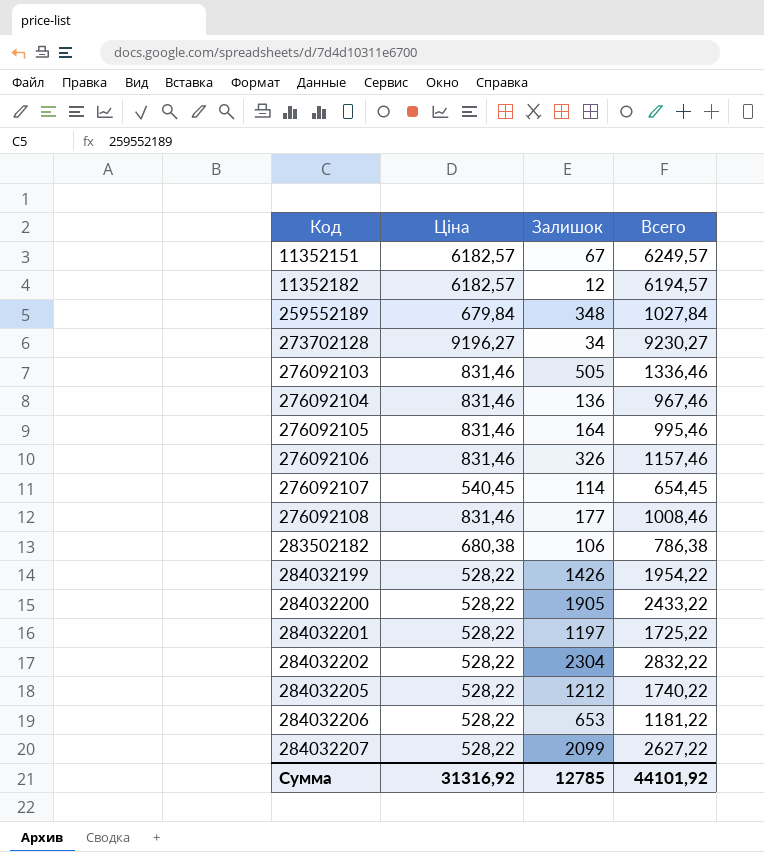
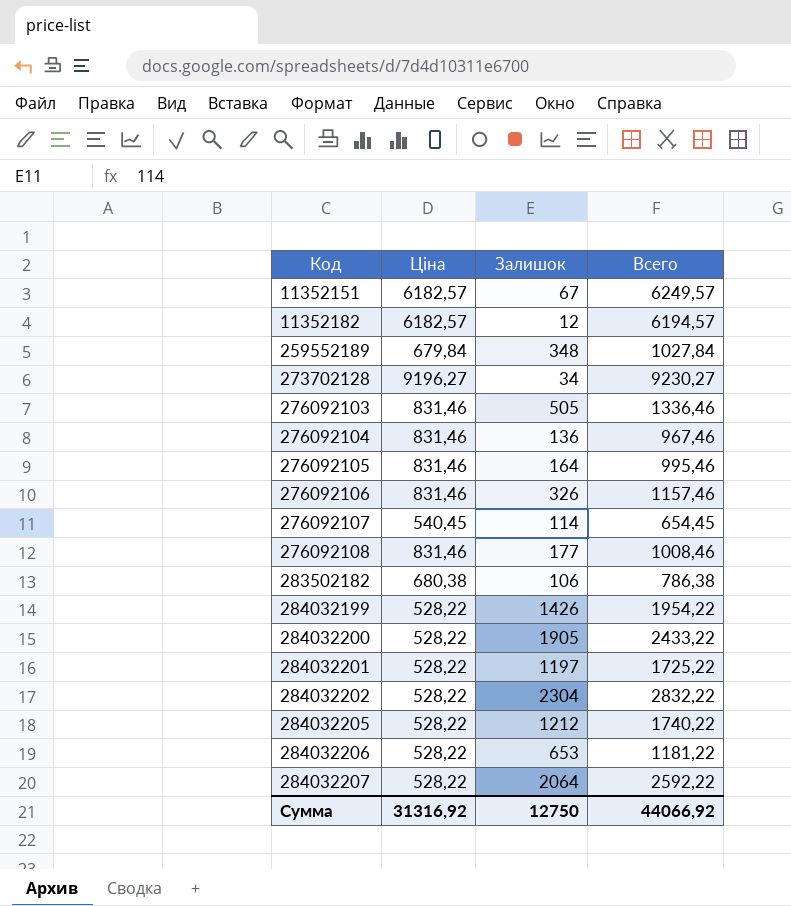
284032207 | Залишок: 2099 -> 2064
284032207 | Всего: 2627,22 -> 2592,22
Сумма | Залишок: 12785 -> 12750
Сумма | Всего: 44101,92 -> 44066,92

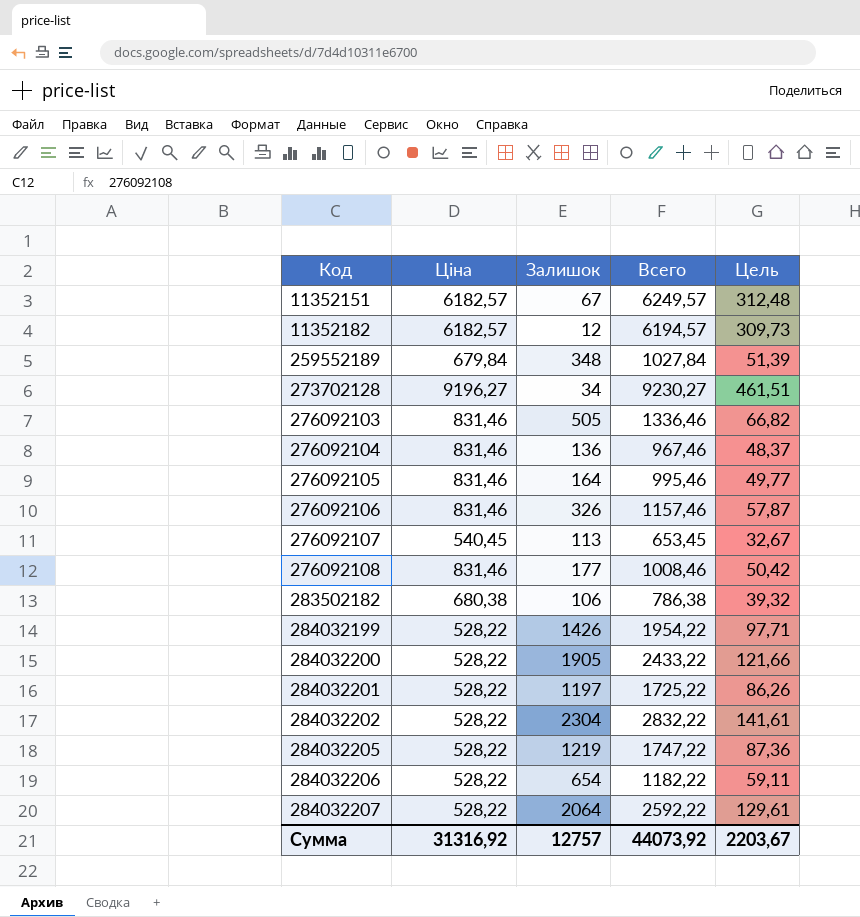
column Цель | formula: none -> [Всего] * 0,05
276092107 | Залишок: 114 -> 113
276092107 | Всего: 654,45 -> 653,45
284032205 | Залишок: 1212 -> 1219
284032205 | Всего: 1740,22 -> 1747,22
284032206 | Залишок: 653 -> 654
284032206 | Всего: 1181,22 -> 1182,22
Сумма | Залишок: 12750 -> 12757
Сумма | Всего: 44066,92 -> 44073,92

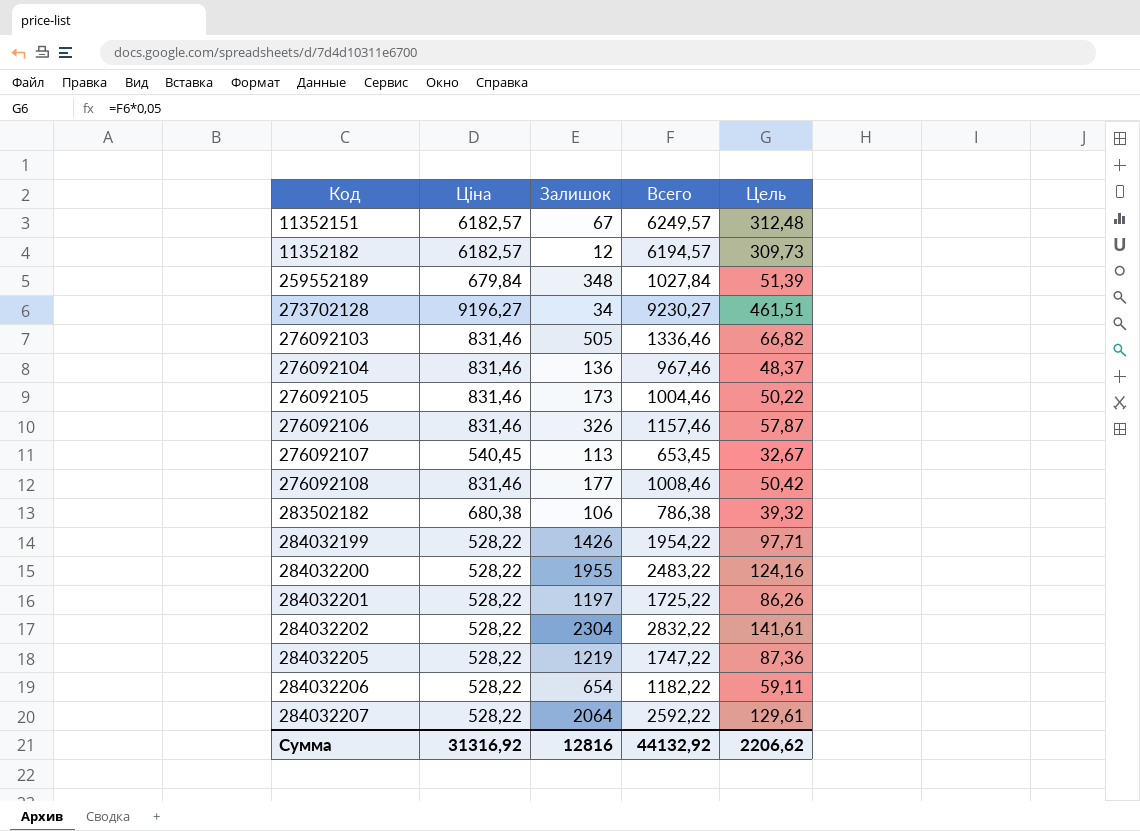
276092105 | Залишок: 164 -> 173
276092105 | Всего: 995,46 -> 1004,46
276092105 | Цель: 49,77 -> 50,22
284032200 | Залишок: 1905 -> 1955
284032200 | Всего: 2433,22 -> 2483,22
284032200 | Цель: 121,66 -> 124,16
Сумма | Залишок: 12757 -> 12816
Сумма | Всего: 44073,92 -> 44132,92
Сумма | Цель: 2203,67 -> 2206,62

